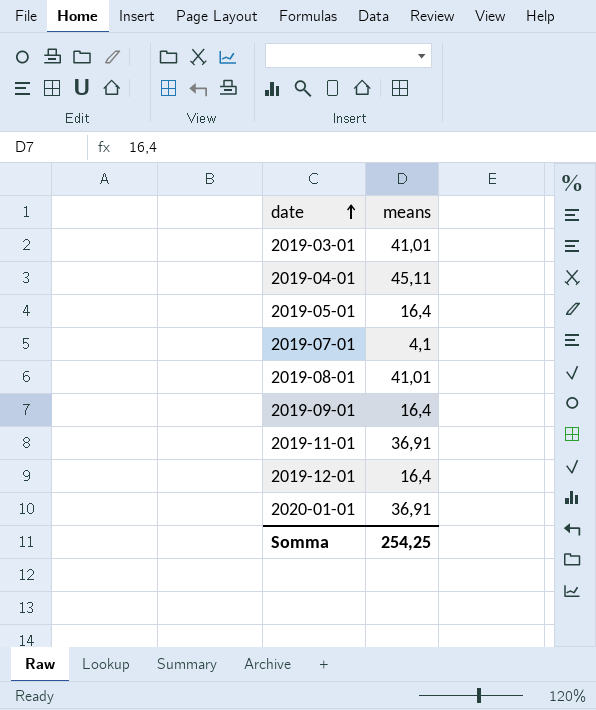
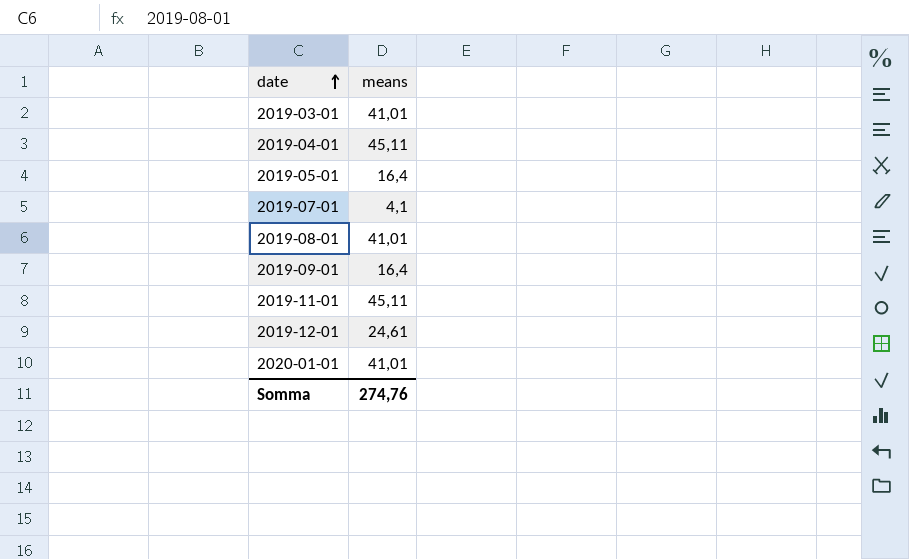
2019-11-01 | means: 36,91 -> 45,11
2019-12-01 | means: 16,4 -> 24,61
2020-01-01 | means: 36,91 -> 41,01
Somma | means: 254,25 -> 274,76

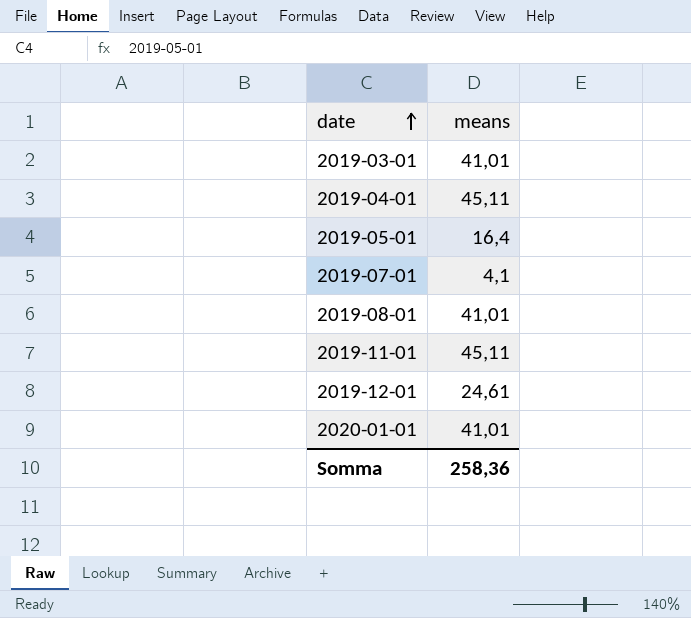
row 2019-09-01: 16,4 -> none
Somma | means: 274,76 -> 258,36

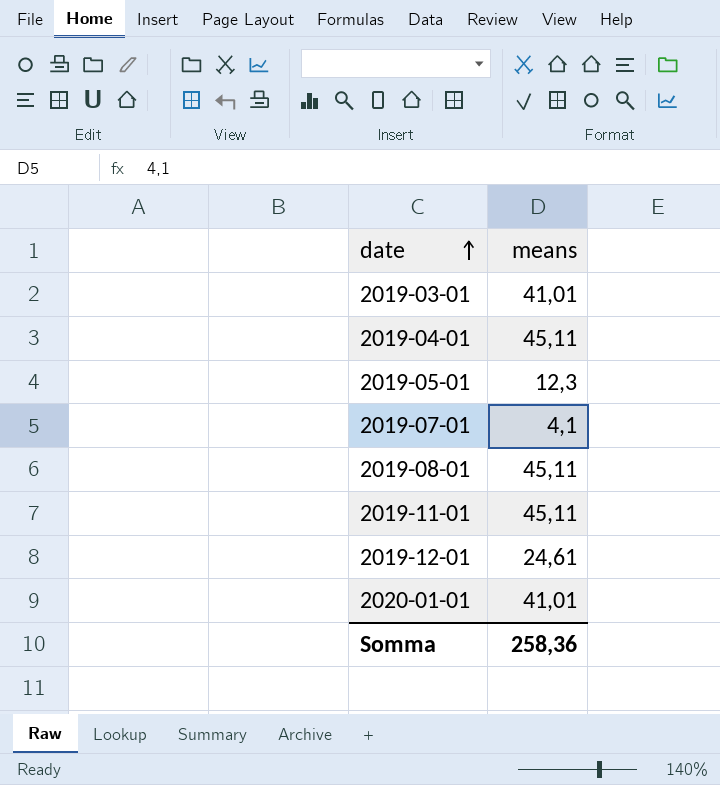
2019-05-01 | means: 16,4 -> 12,3
2019-08-01 | means: 41,01 -> 45,11

